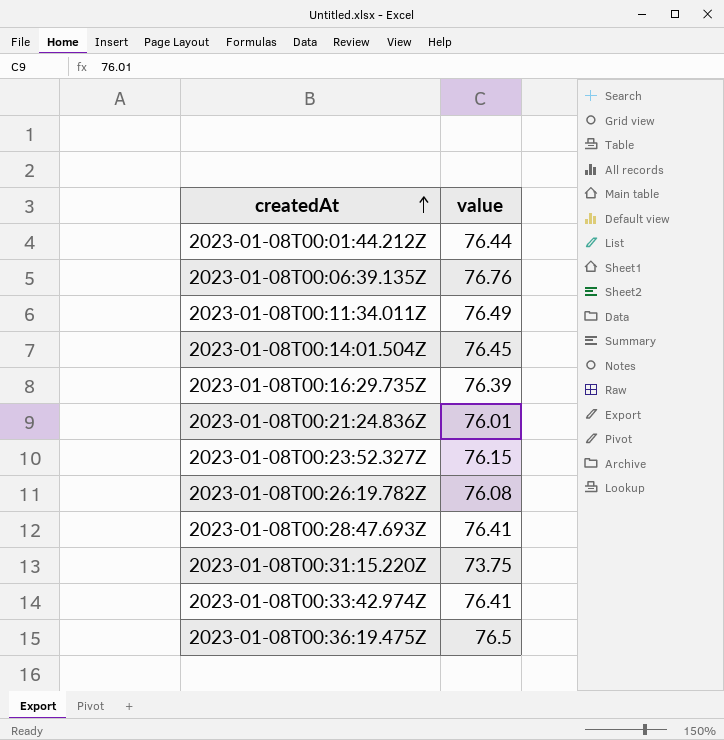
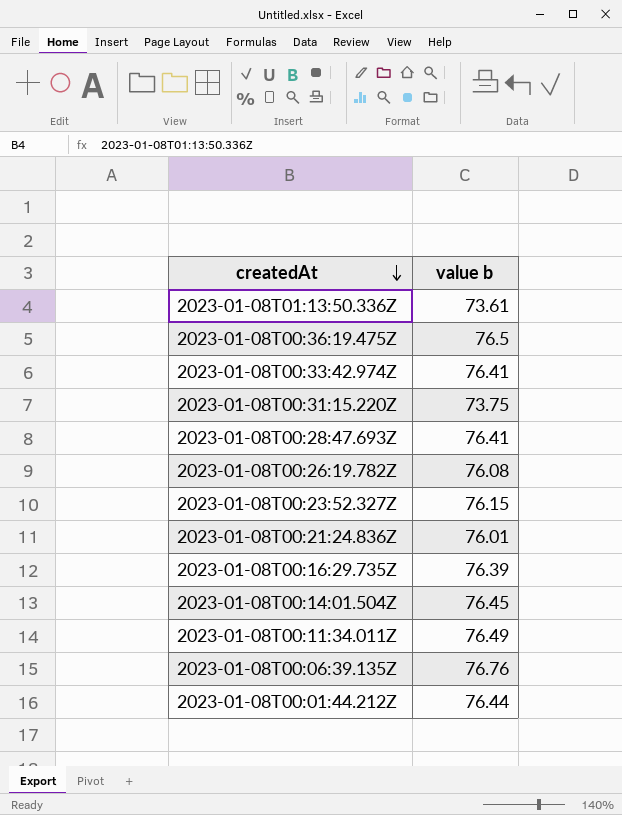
row order: createdAt ascending -> createdAt descending
column name: value -> value b
row 2023-01-08T01:13:50.336Z: none -> 73.61

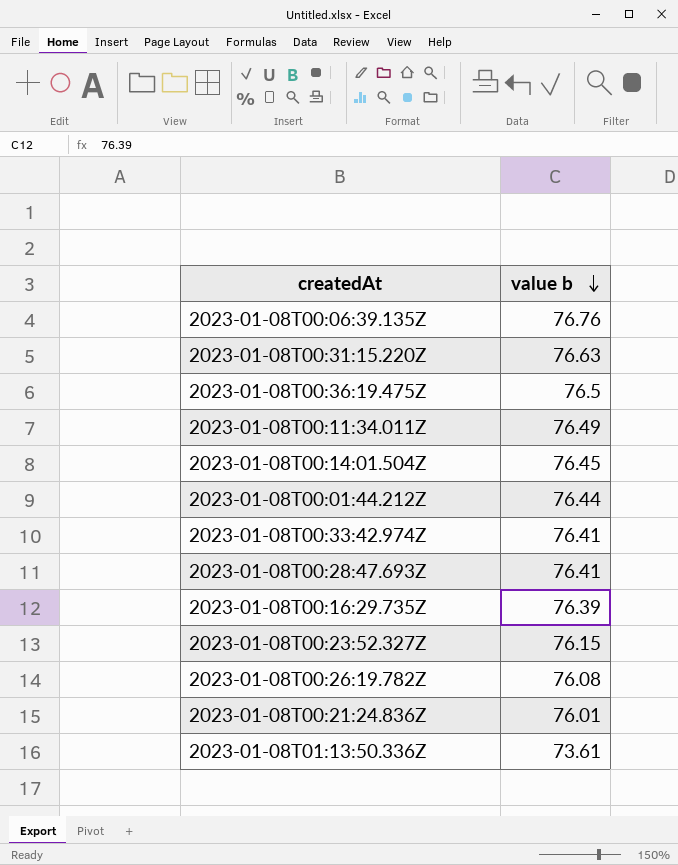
row order: createdAt descending -> value b descending
2023-01-08T00:31:15.220Z | value b: 73.75 -> 76.63

